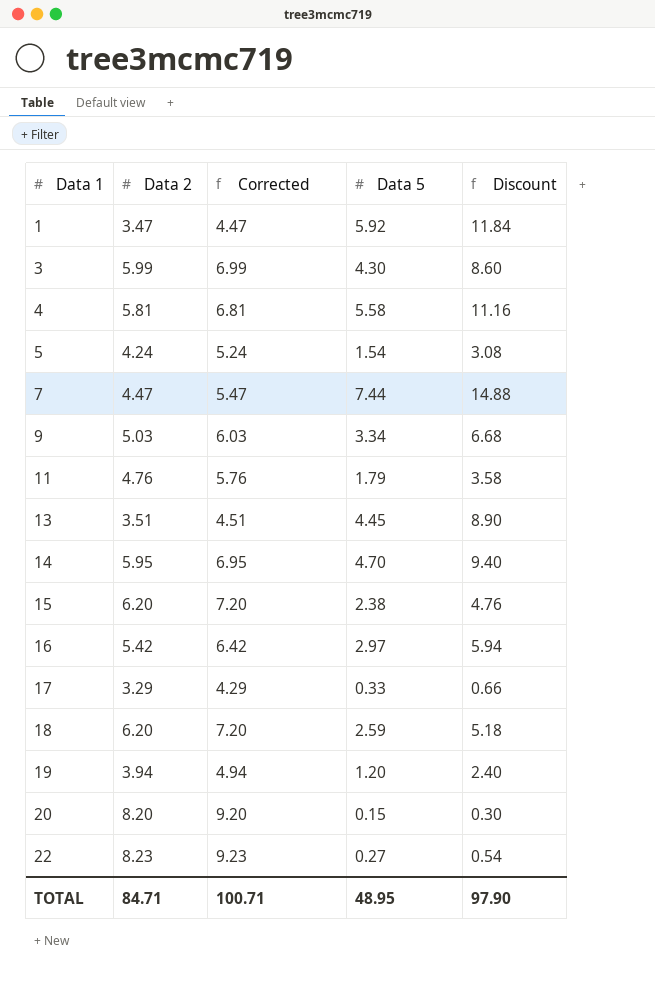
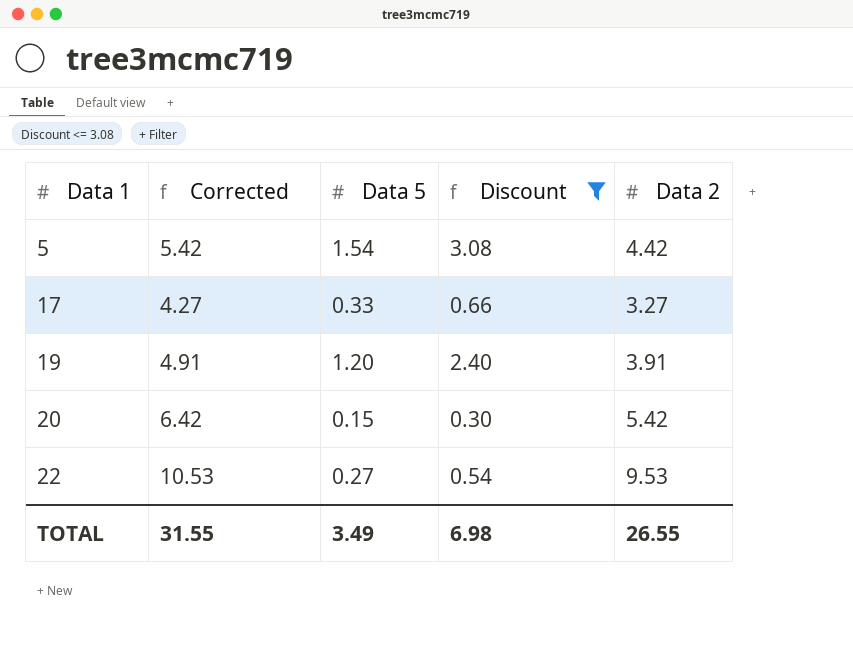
filter: none -> Discount <= 3.08
column Data 2 | position: 2 -> 5
5 | Corrected: 5.24 -> 5.42
5 | Data 2: 4.24 -> 4.42
17 | Corrected: 4.29 -> 4.27
17 | Data 2: 3.29 -> 3.27
19 | Corrected: 4.94 -> 4.91
19 | Data 2: 3.94 -> 3.91
20 | Corrected: 9.20 -> 6.42
20 | Data 2: 8.20 -> 5.42
22 | Corrected: 9.23 -> 10.53
22 | Data 2: 8.23 -> 9.53
TOTAL | Corrected: 100.71 -> 31.55
TOTAL | Data 5: 48.95 -> 3.49
TOTAL | Discount: 97.90 -> 6.98
TOTAL | Data 2: 84.71 -> 26.55

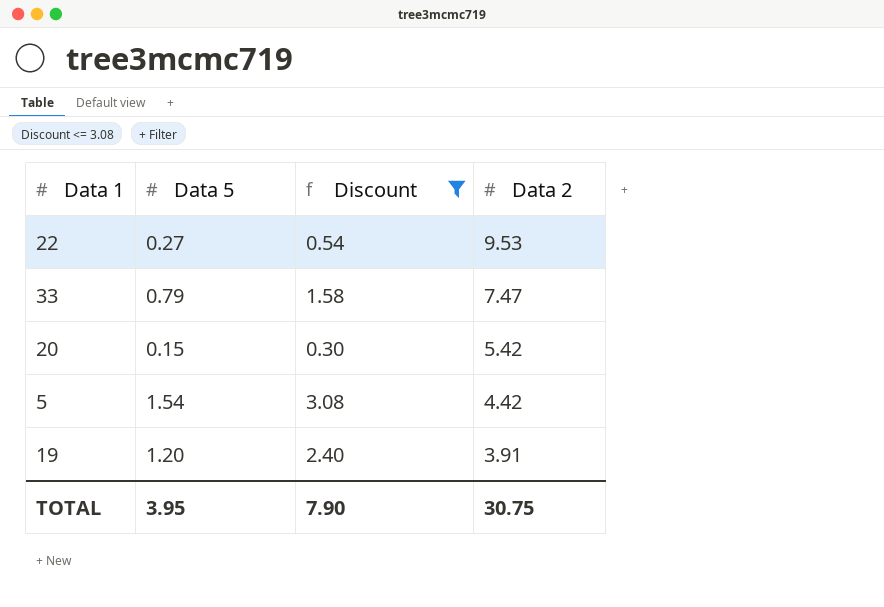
row order: Data 1 ascending -> Data 2 descending
column Corrected | formula: [Data 2] + 1 -> none
row 17: 4.27 | 0.33 | 0.66 | 3.27 -> none
row 33: none -> 0.79 | 1.58 | 7.47
TOTAL | Data 5: 3.49 -> 3.95
TOTAL | Discount: 6.98 -> 7.90
TOTAL | Data 2: 26.55 -> 30.75

